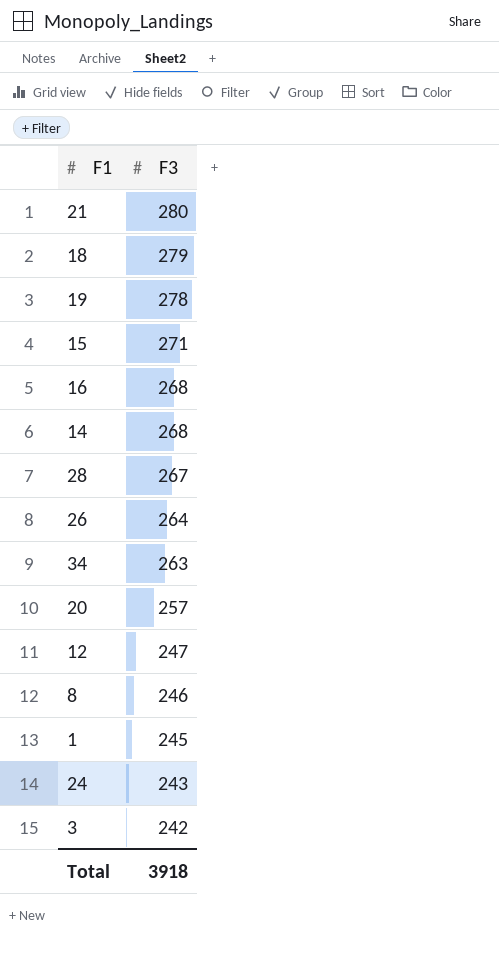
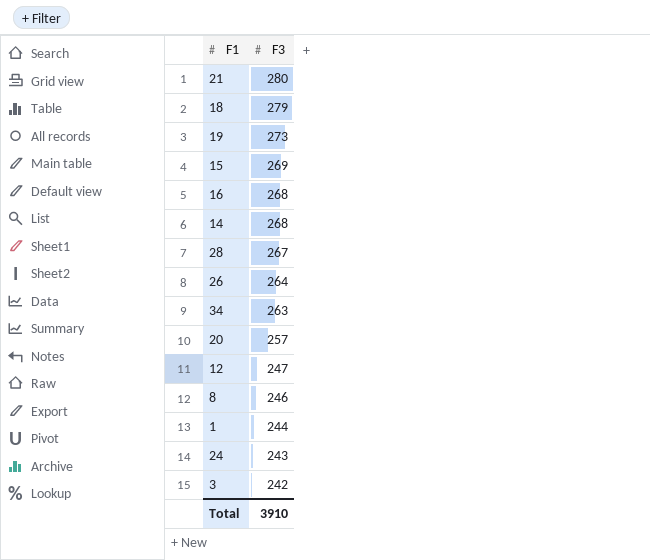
19 | F3: 278 -> 273
15 | F3: 271 -> 269
1 | F3: 245 -> 244
Total | F3: 3918 -> 3910

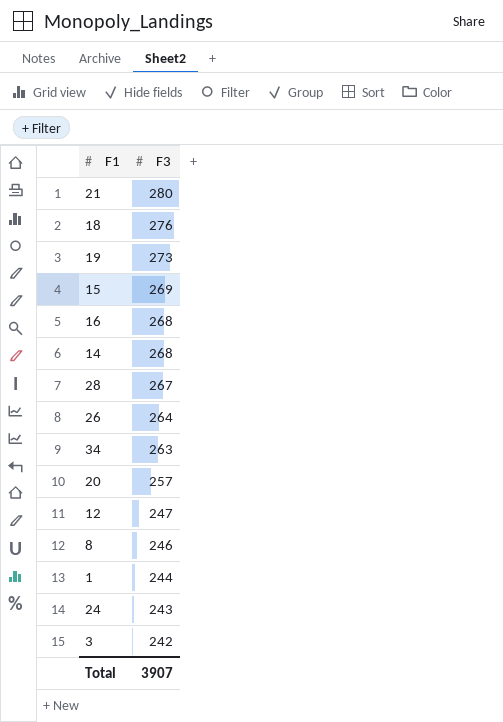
18 | F3: 279 -> 276
Total | F3: 3910 -> 3907

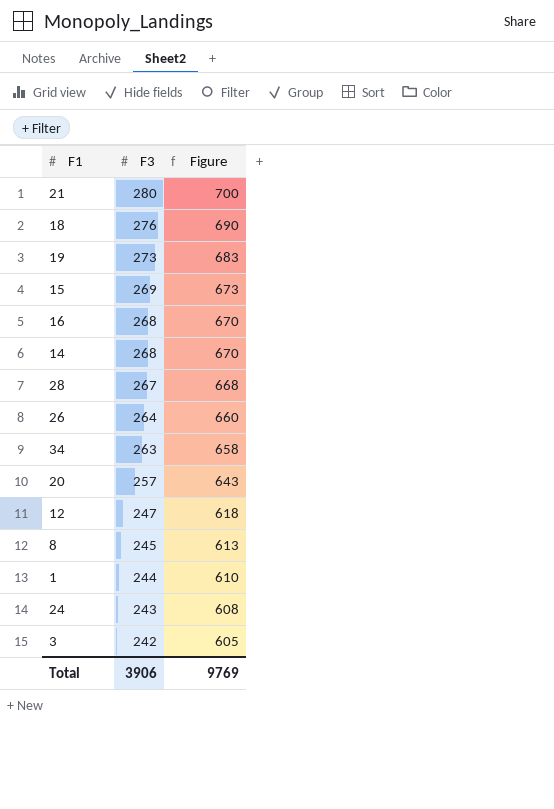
column Figure | formula: none -> [F3] * 2.5
8 | F3: 246 -> 245
Total | F3: 3907 -> 3906

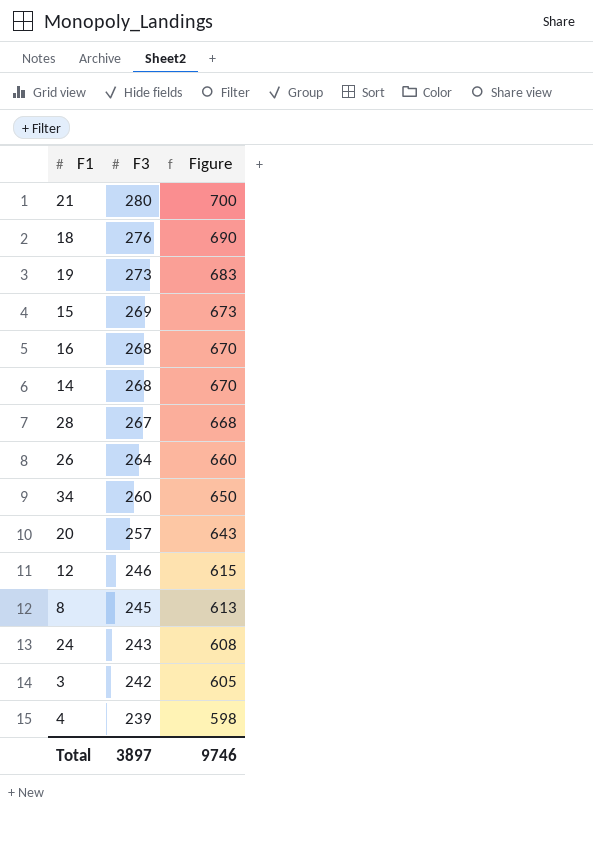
row 1: 244 | 610 -> none
34 | F3: 263 -> 260
34 | Figure: 658 -> 650
12 | F3: 247 -> 246
12 | Figure: 618 -> 615
row 4: none -> 239 | 598
Total | F3: 3906 -> 3897
Total | Figure: 9769 -> 9746

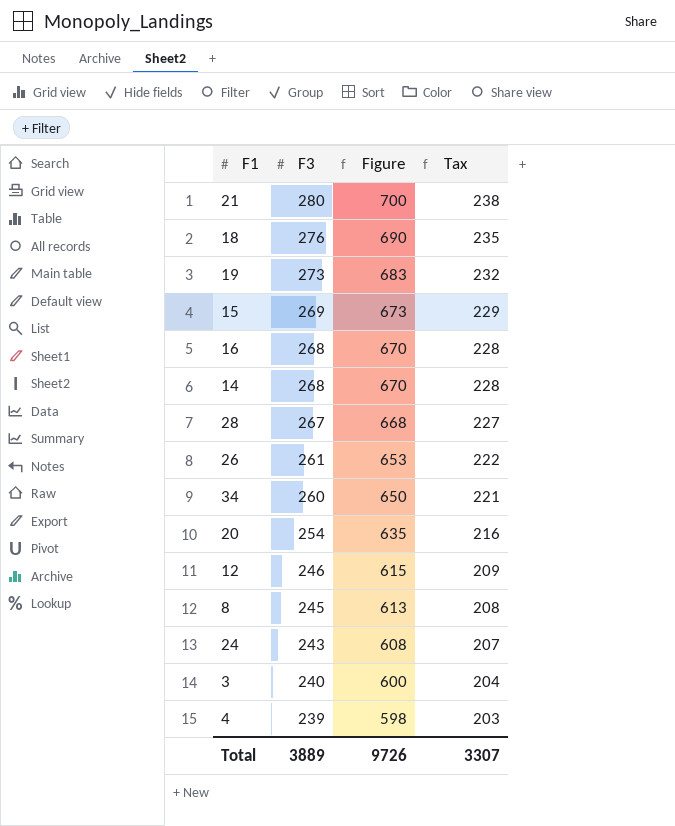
column Tax | formula: none -> [F3] * 0.85
26 | F3: 264 -> 261
26 | Figure: 660 -> 653
20 | F3: 257 -> 254
20 | Figure: 643 -> 635
3 | F3: 242 -> 240
3 | Figure: 605 -> 600
Total | F3: 3897 -> 3889
Total | Figure: 9746 -> 9726

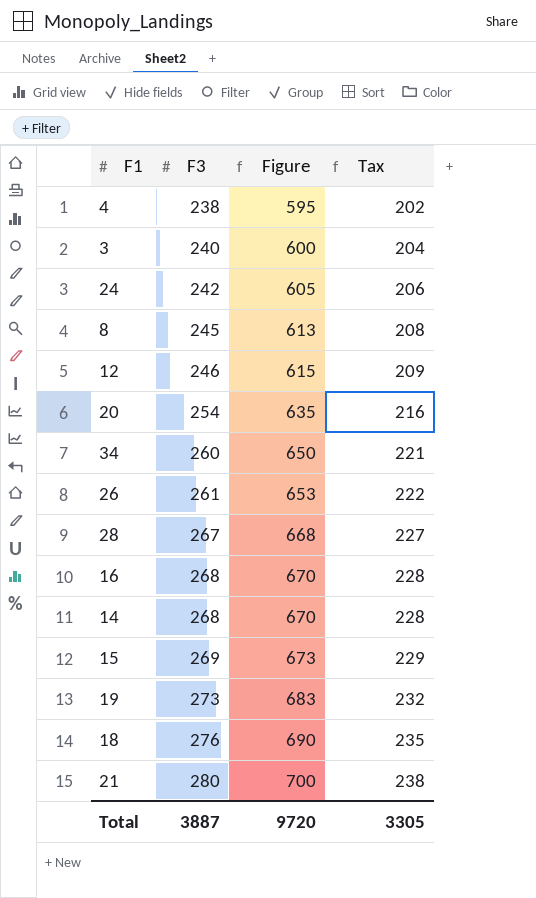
row order: F3 descending -> F3 ascending
4 | F3: 239 -> 238
4 | Figure: 598 -> 595
4 | Tax: 203 -> 202
24 | F3: 243 -> 242
24 | Figure: 608 -> 605
24 | Tax: 207 -> 206
Total | F3: 3889 -> 3887
Total | Figure: 9726 -> 9720
Total | Tax: 3307 -> 3305

